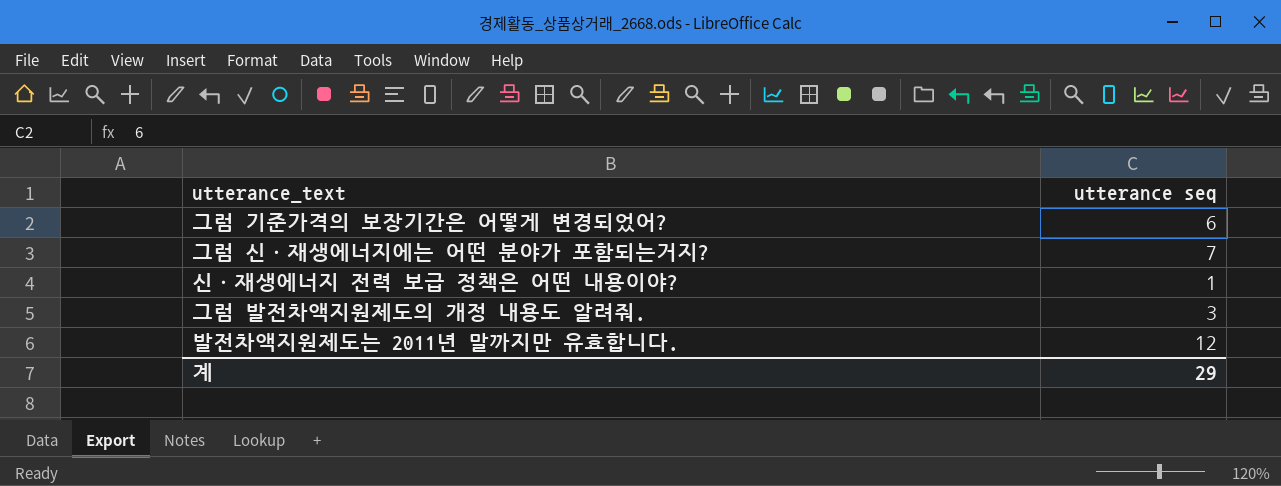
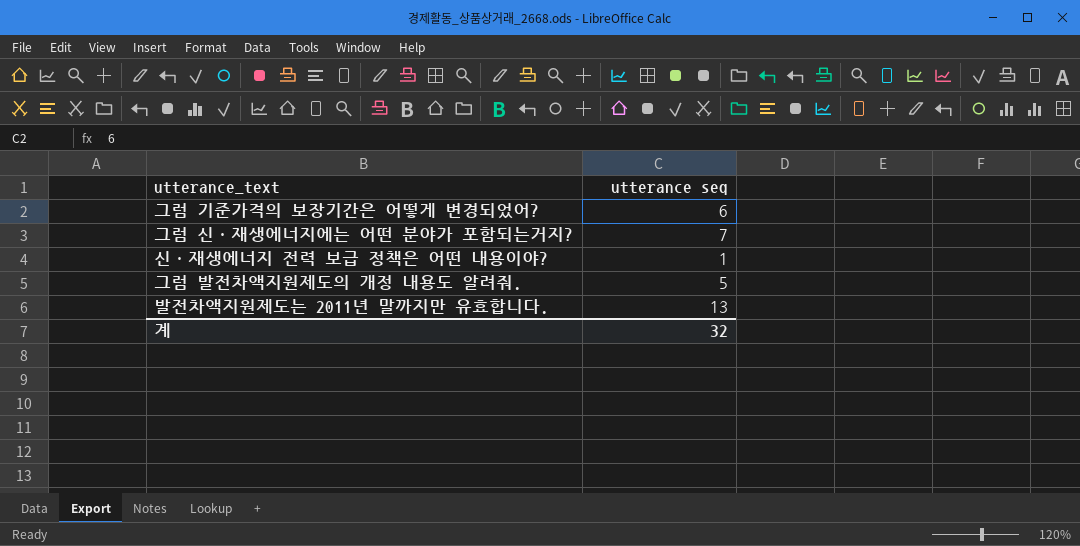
그럼 발전차액지원제도의 개정 내용도 알려줘. | utterance seq: 3 -> 5
발전차액지원제도는 2011년 말까지만 유효합니다. | utterance seq: 12 -> 13
계 | utterance seq: 29 -> 32

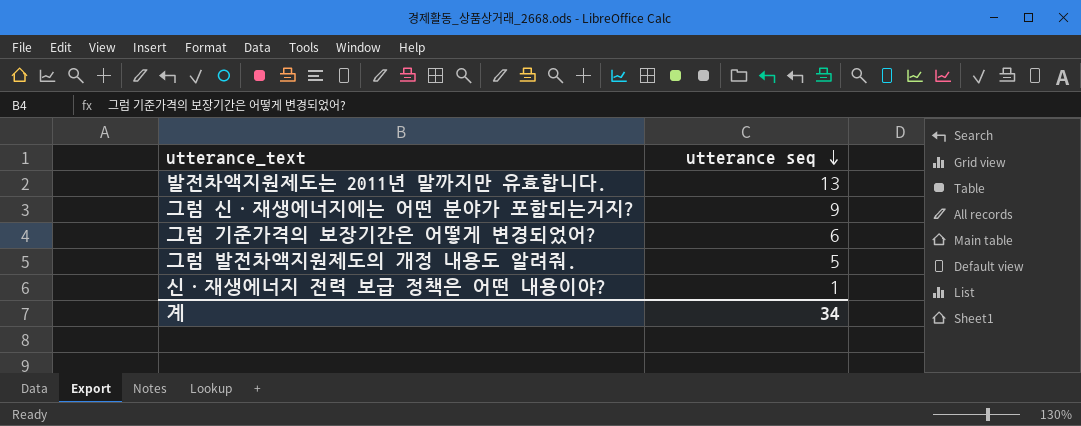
row order: none -> utterance seq descending
그럼 신·재생에너지에는 어떤 분야가 포함되는거지? | utterance seq: 7 -> 9
계 | utterance seq: 32 -> 34

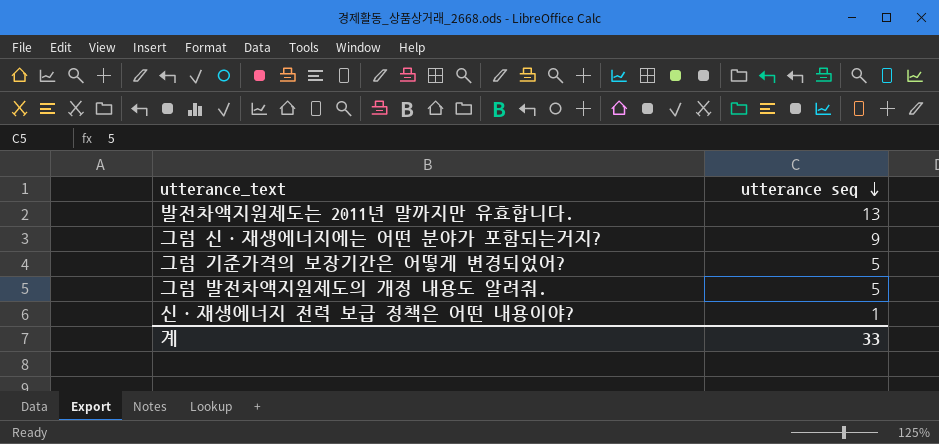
그럼 기준가격의 보장기간은 어떻게 변경되었어? | utterance seq: 6 -> 5
계 | utterance seq: 34 -> 33

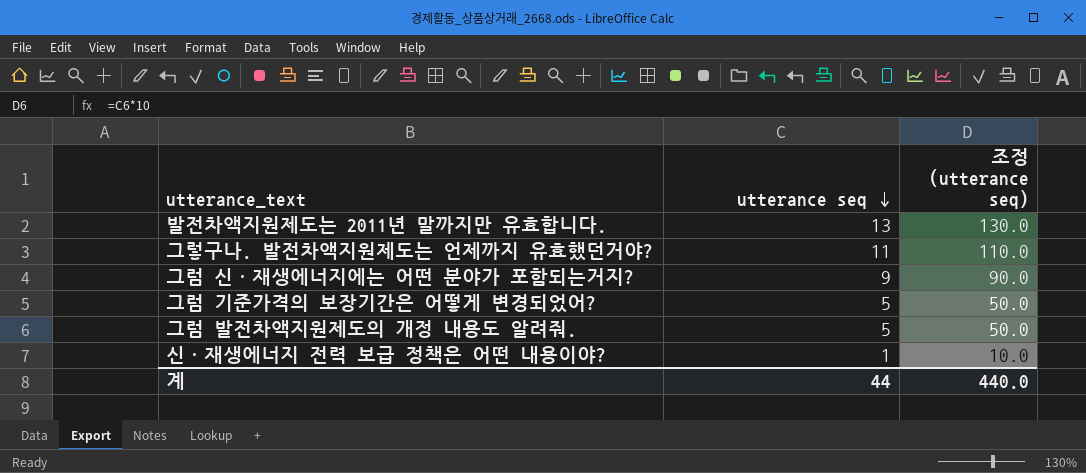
column 조정 (utterance seq) | formula: none -> [utterance seq] * 10
row 그렇구나. 발전차액지원제도는 언제까지 유효했던거야?: none -> 11 | 110.0
계 | utterance seq: 33 -> 44

